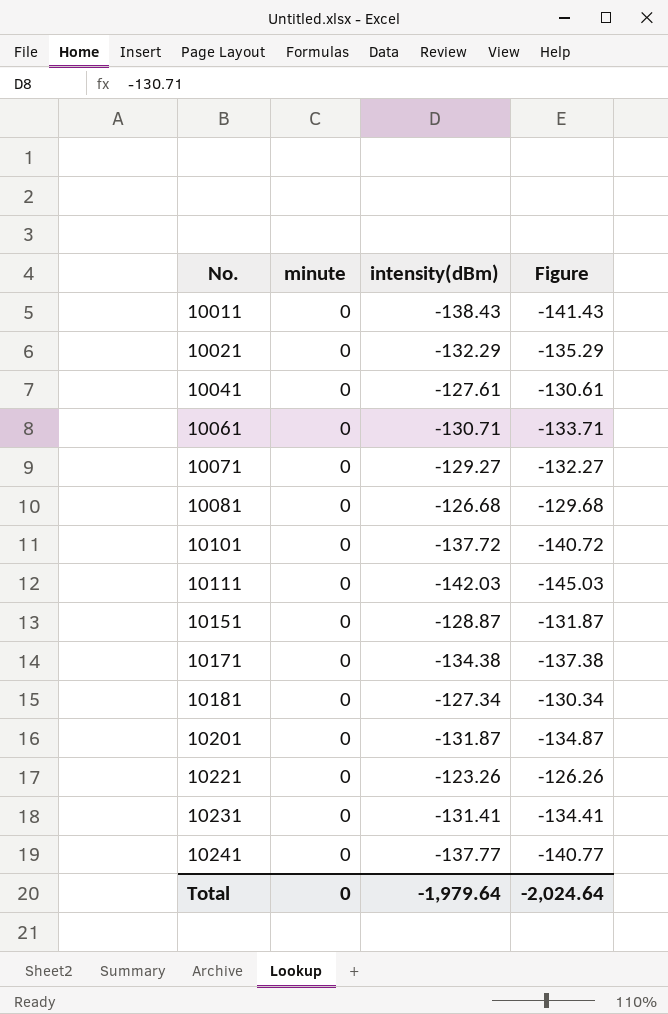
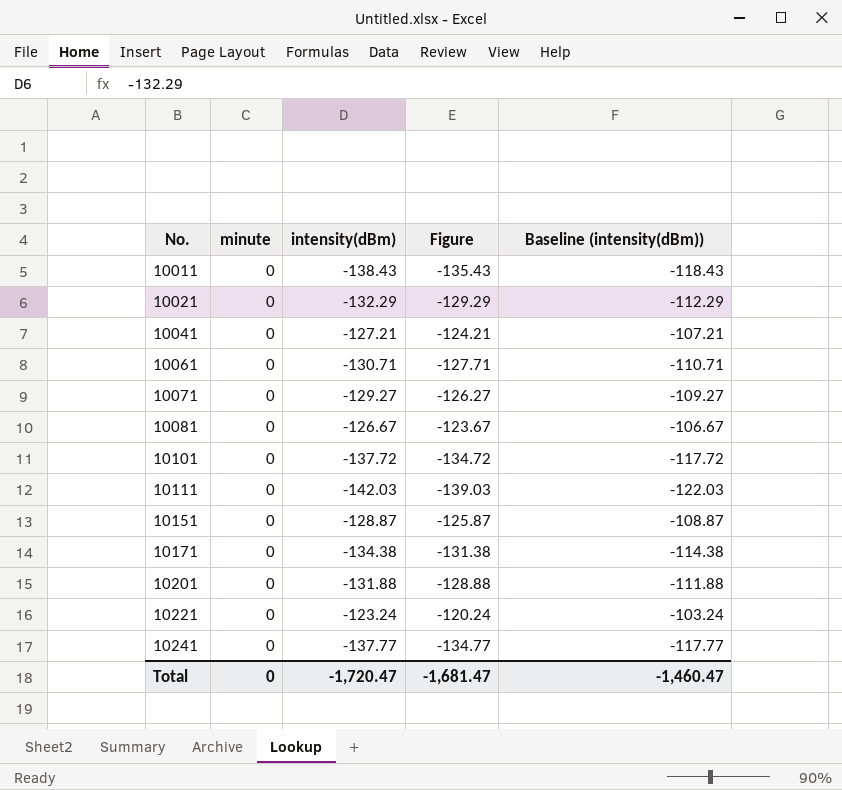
column Figure | formula: [intensity(dBm)] - 3 -> [intensity(dBm)] + 3
column Baseline (intensity(dBm)) | formula: none -> [intensity(dBm)] + 20
row 10181: 0 | -127.34 | -130.34 -> none
row 10231: 0 | -131.41 | -134.41 -> none
10041 | intensity(dBm): -127.61 -> -127.21
10081 | intensity(dBm): -126.68 -> -126.67
10201 | intensity(dBm): -131.87 -> -131.88
10221 | intensity(dBm): -123.26 -> -123.24
Total | intensity(dBm): -1,979.64 -> -1,720.47
Total | Figure: -2,024.64 -> -1,681.47

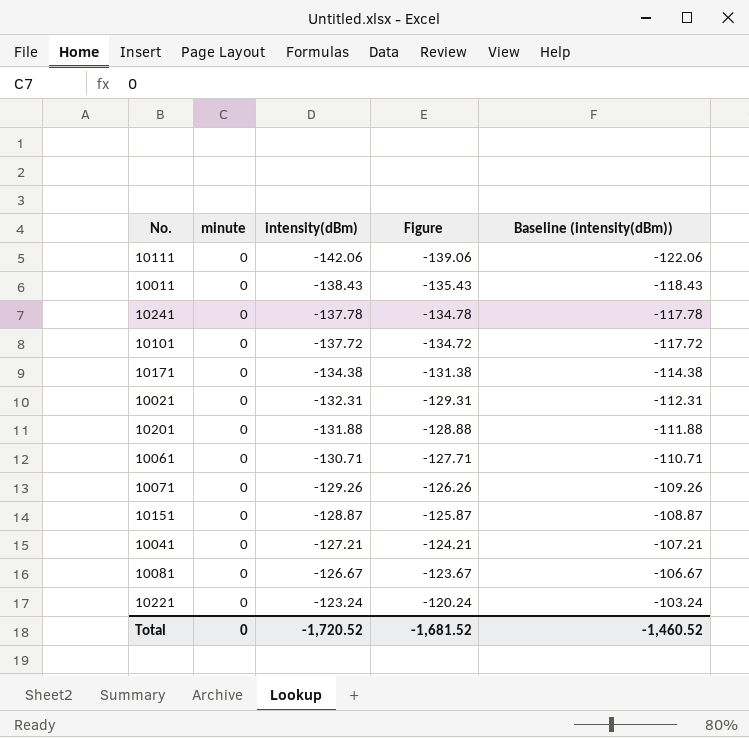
row order: No. ascending -> intensity(dBm) ascending
10111 | intensity(dBm): -142.03 -> -142.06
10111 | Figure: -139.03 -> -139.06
10111 | Baseline (intensity(dBm)): -122.03 -> -122.06
10241 | intensity(dBm): -137.77 -> -137.78
10241 | Figure: -134.77 -> -134.78
10241 | Baseline (intensity(dBm)): -117.77 -> -117.78
10021 | intensity(dBm): -132.29 -> -132.31
10021 | Figure: -129.29 -> -129.31
10021 | Baseline (intensity(dBm)): -112.29 -> -112.31
10071 | intensity(dBm): -129.27 -> -129.26
10071 | Figure: -126.27 -> -126.26
10071 | Baseline (intensity(dBm)): -109.27 -> -109.26
Total | intensity(dBm): -1,720.47 -> -1,720.52
Total | Figure: -1,681.47 -> -1,681.52
Total | Baseline (intensity(dBm)): -1,460.47 -> -1,460.52

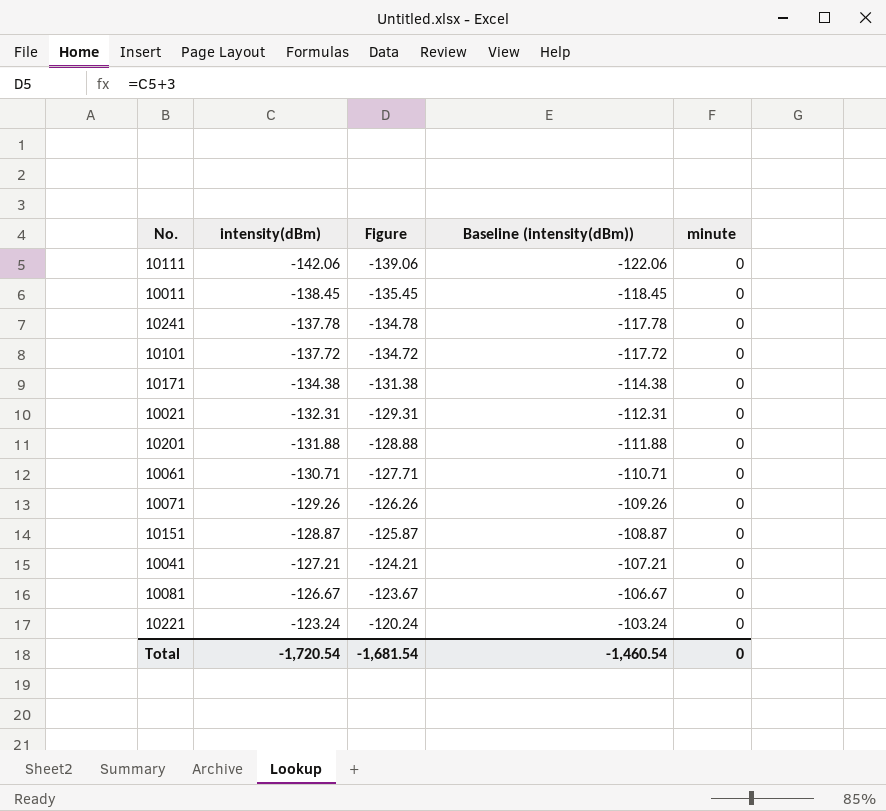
column minute | position: 2 -> 5
10011 | intensity(dBm): -138.43 -> -138.45
10011 | Figure: -135.43 -> -135.45
10011 | Baseline (intensity(dBm)): -118.43 -> -118.45
Total | intensity(dBm): -1,720.52 -> -1,720.54
Total | Figure: -1,681.52 -> -1,681.54
Total | Baseline (intensity(dBm)): -1,460.52 -> -1,460.54

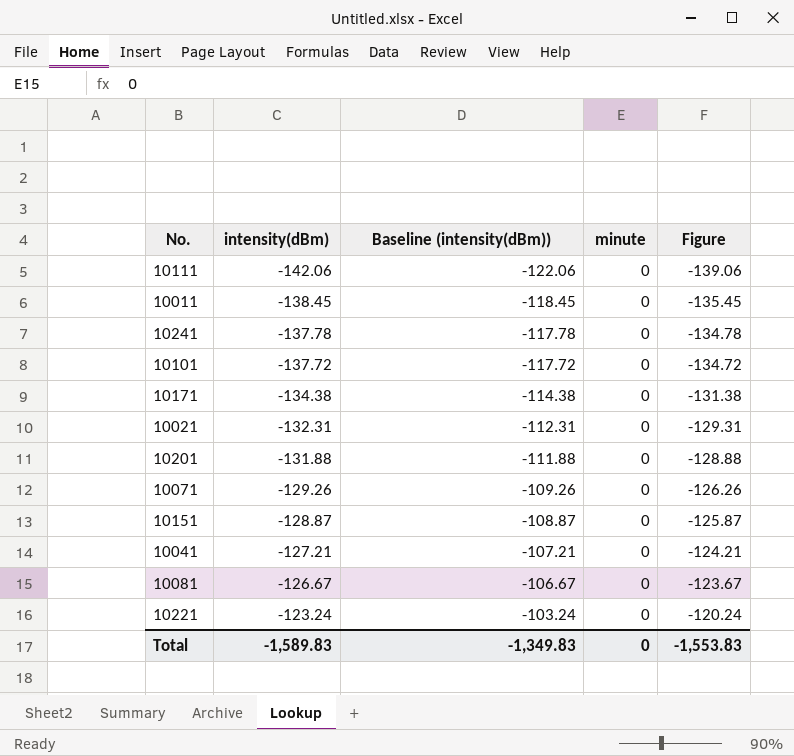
column Figure | position: 3 -> 5
row 10061: -130.71 | -127.71 | -110.71 | 0 -> none
Total | intensity(dBm): -1,720.54 -> -1,589.83
Total | Baseline (intensity(dBm)): -1,460.54 -> -1,349.83
Total | Figure: -1,681.54 -> -1,553.83

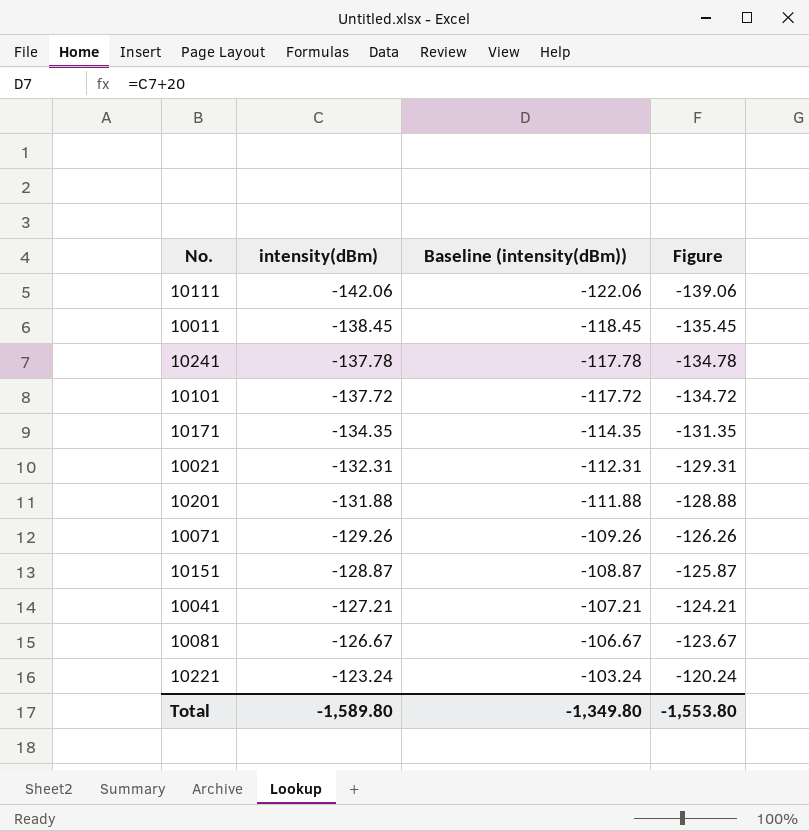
column minute | position: 4 -> none
10171 | intensity(dBm): -134.38 -> -134.35
10171 | Baseline (intensity(dBm)): -114.38 -> -114.35
10171 | Figure: -131.38 -> -131.35
Total | intensity(dBm): -1,589.83 -> -1,589.80
Total | Baseline (intensity(dBm)): -1,349.83 -> -1,349.80
Total | Figure: -1,553.83 -> -1,553.80

